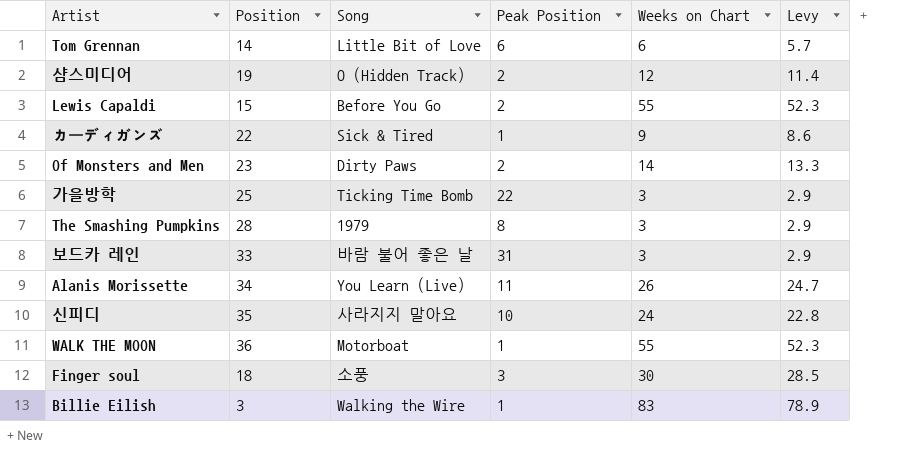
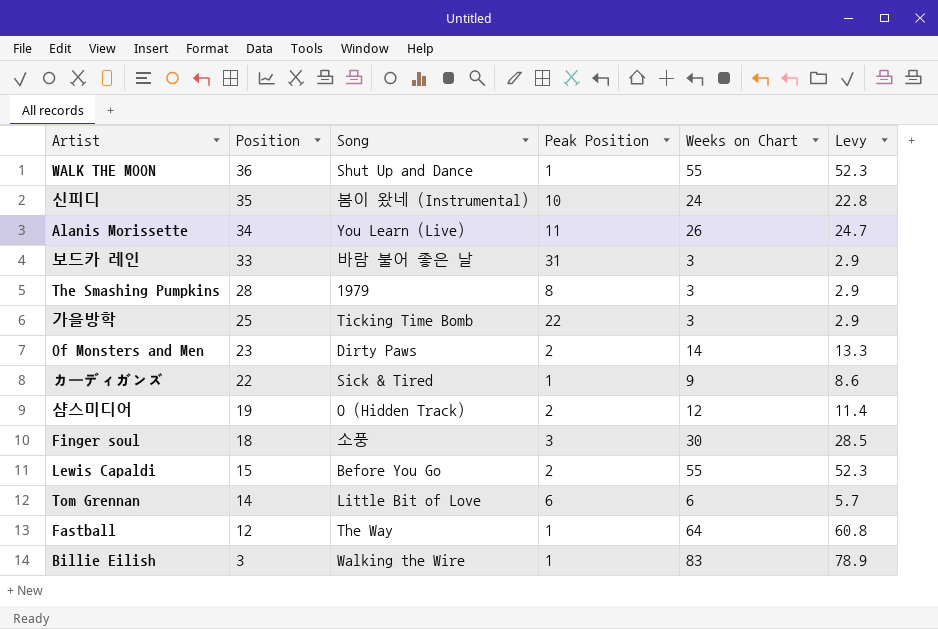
row order: none -> Position descending
WALK THE MOON | Song: Motorboat -> Shut Up and Dance
신피디 | Song: 사라지지 말아요 -> 봄이 왔네 (Instrumental)
row Fastball: none -> 12 | The Way | 1 | 64 | 60.8

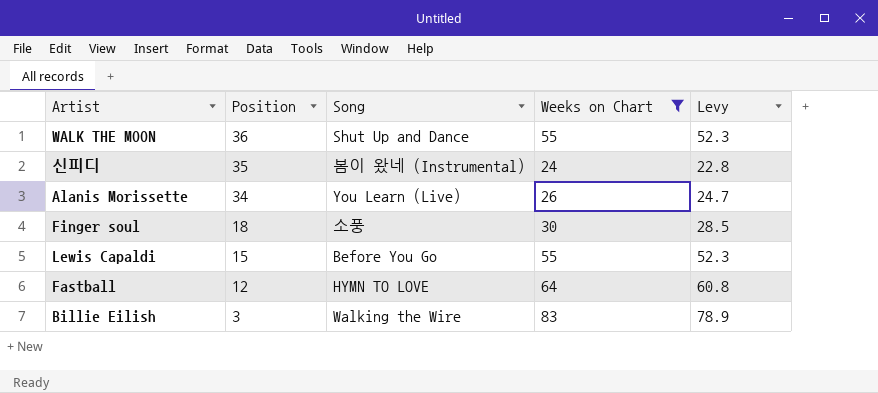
filter: none -> Weeks on Chart >= 24
column Peak Position | position: 4 -> none
Fastball | Song: The Way -> HYMN TO LOVE

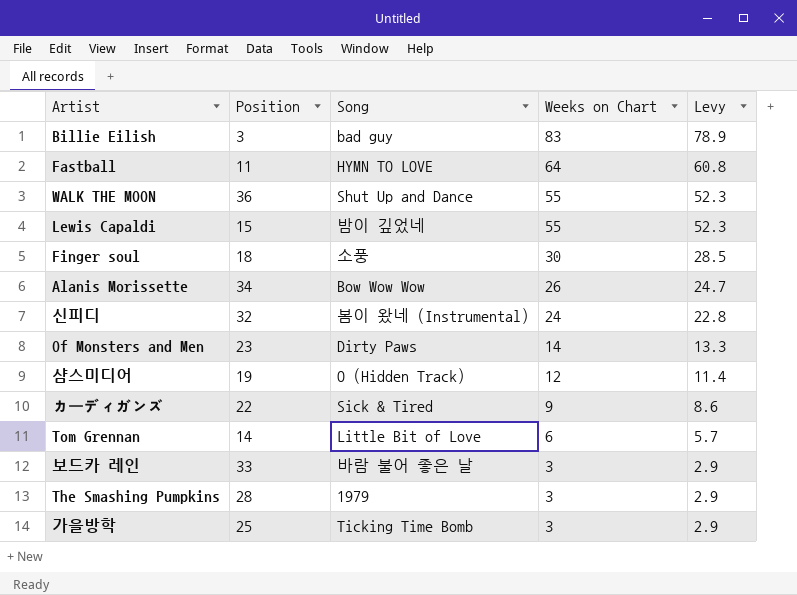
filter: Weeks on Chart >= 24 -> none
row order: Position descending -> Weeks on Chart descending
Billie Eilish | Song: Walking the Wire -> bad guy
Fastball | Position: 12 -> 11
Lewis Capaldi | Song: Before You Go -> 밤이 깊었네
Alanis Morissette | Song: You Learn (Live) -> Bow Wow Wow
신피디 | Position: 35 -> 32

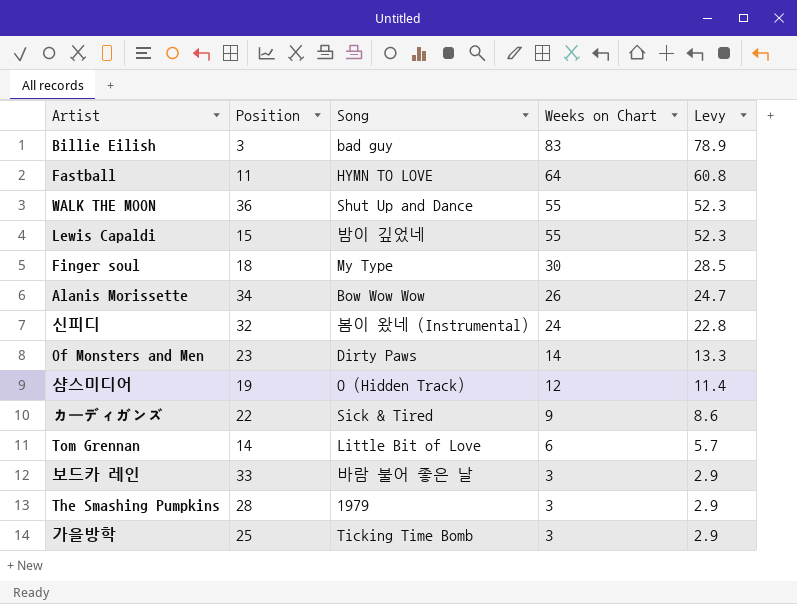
Finger soul | Song: 소풍 -> My Type

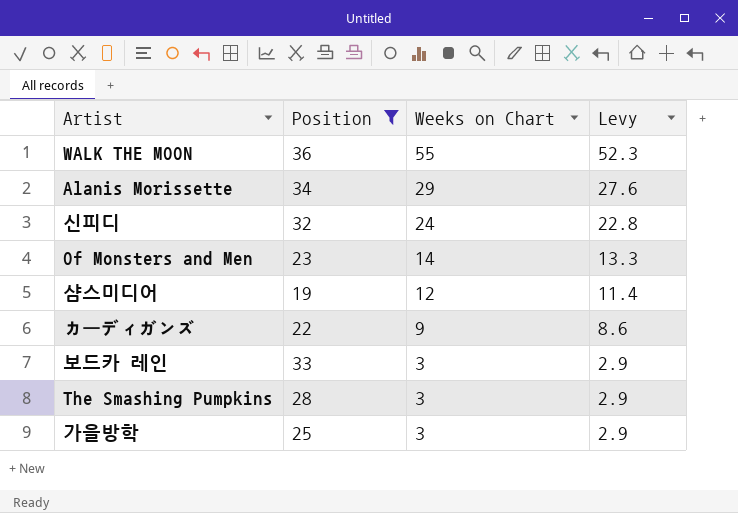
filter: none -> Position >= 19
column Song | position: 3 -> none
Alanis Morissette | Weeks on Chart: 26 -> 29
Alanis Morissette | Levy: 24.7 -> 27.6

